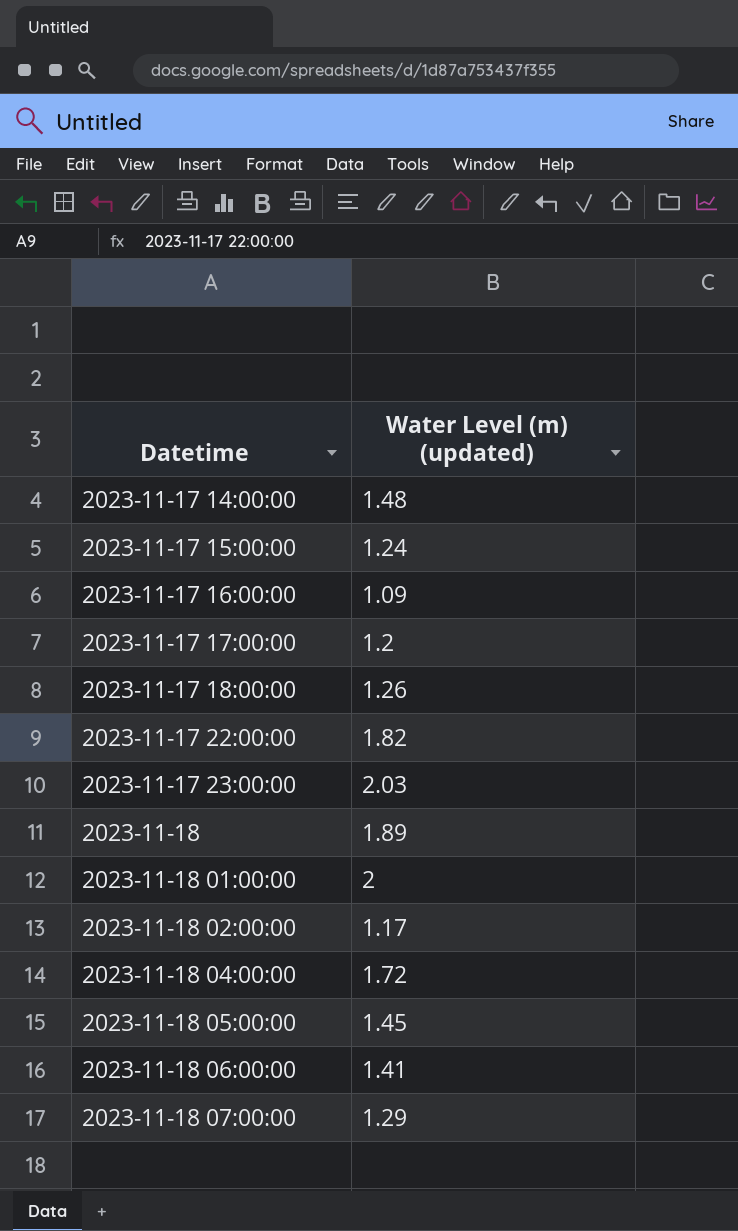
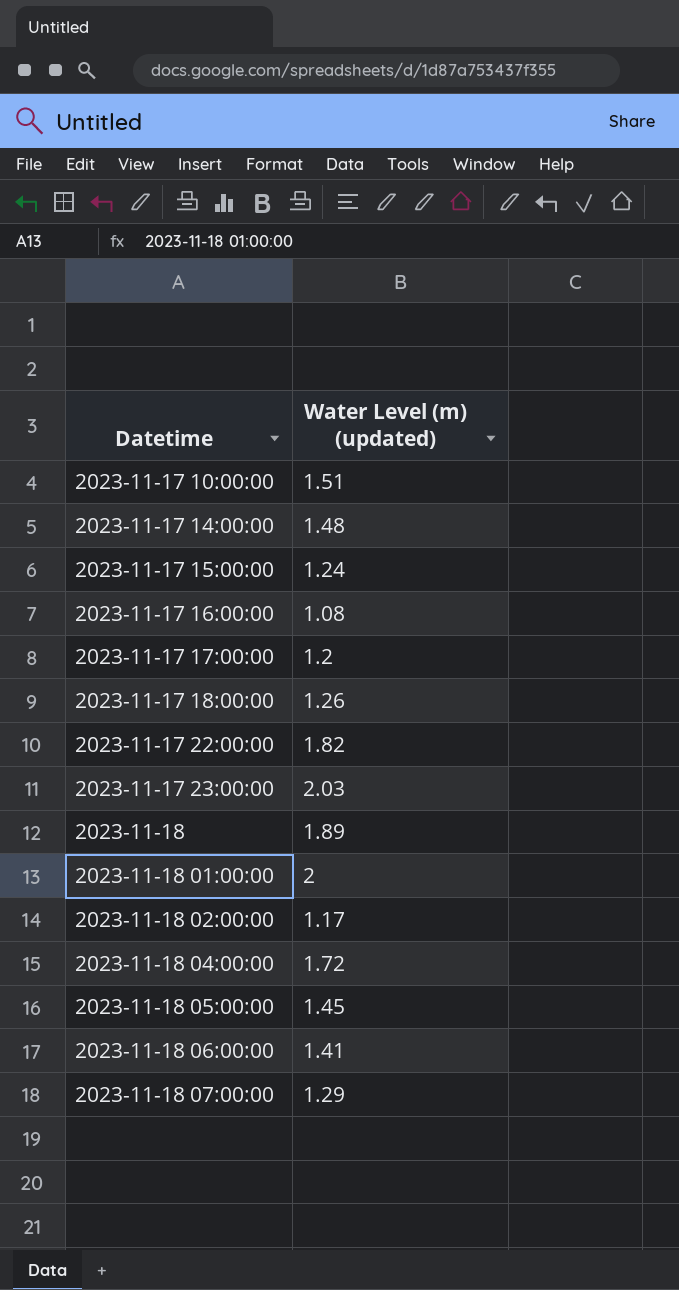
row 2023-11-17 10:00:00: none -> 1.51
2023-11-17 16:00:00 | Water Level (m) (updated): 1.09 -> 1.08

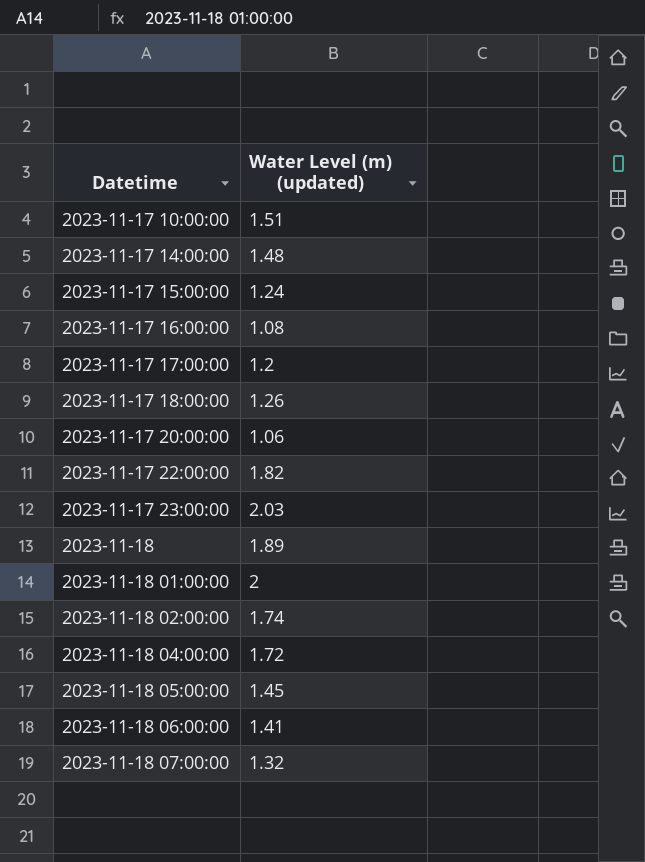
row 2023-11-17 20:00:00: none -> 1.06
2023-11-18 02:00:00 | Water Level (m) (updated): 1.17 -> 1.74
2023-11-18 07:00:00 | Water Level (m) (updated): 1.29 -> 1.32

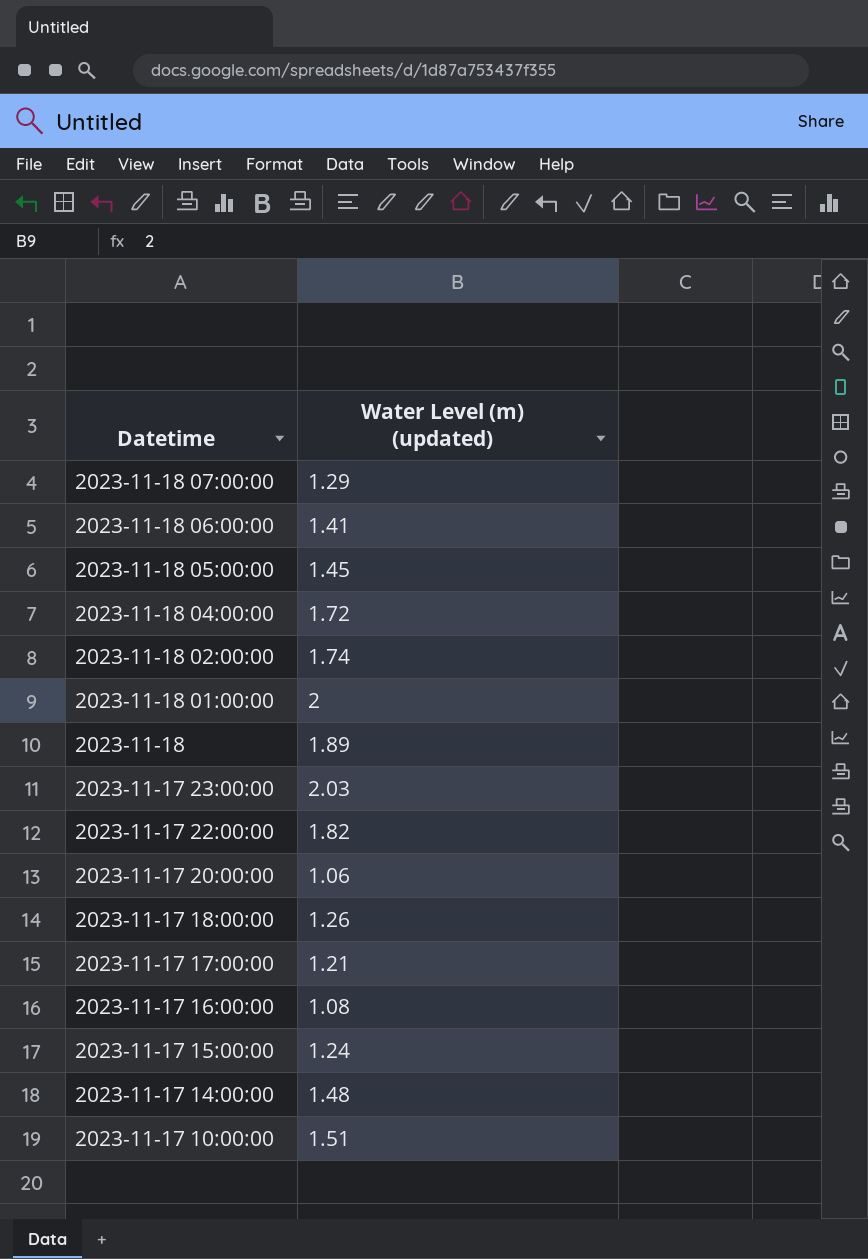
row order: Datetime ascending -> Datetime descending
2023-11-18 07:00:00 | Water Level (m) (updated): 1.32 -> 1.29
2023-11-17 17:00:00 | Water Level (m) (updated): 1.2 -> 1.21

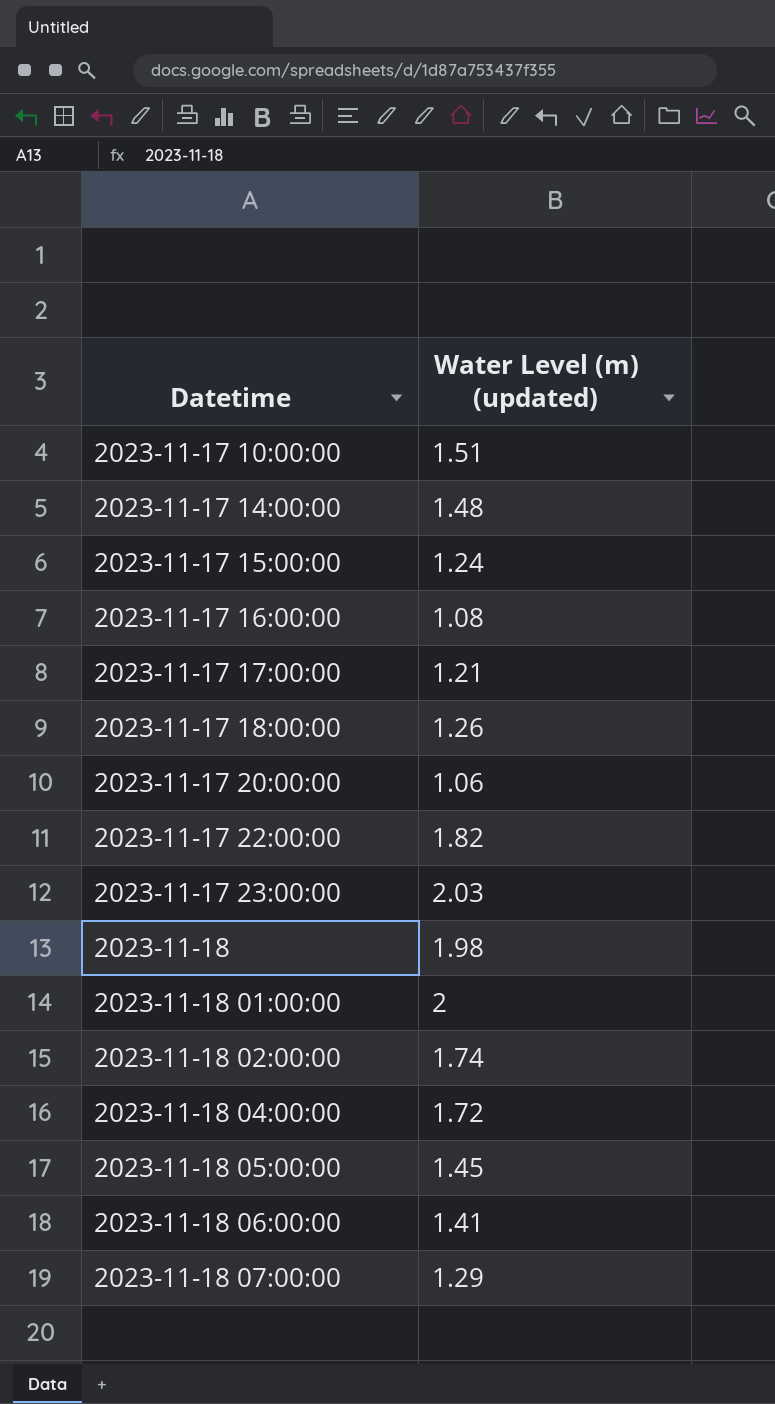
row order: Datetime descending -> Datetime ascending
2023-11-18 | Water Level (m) (updated): 1.89 -> 1.98

